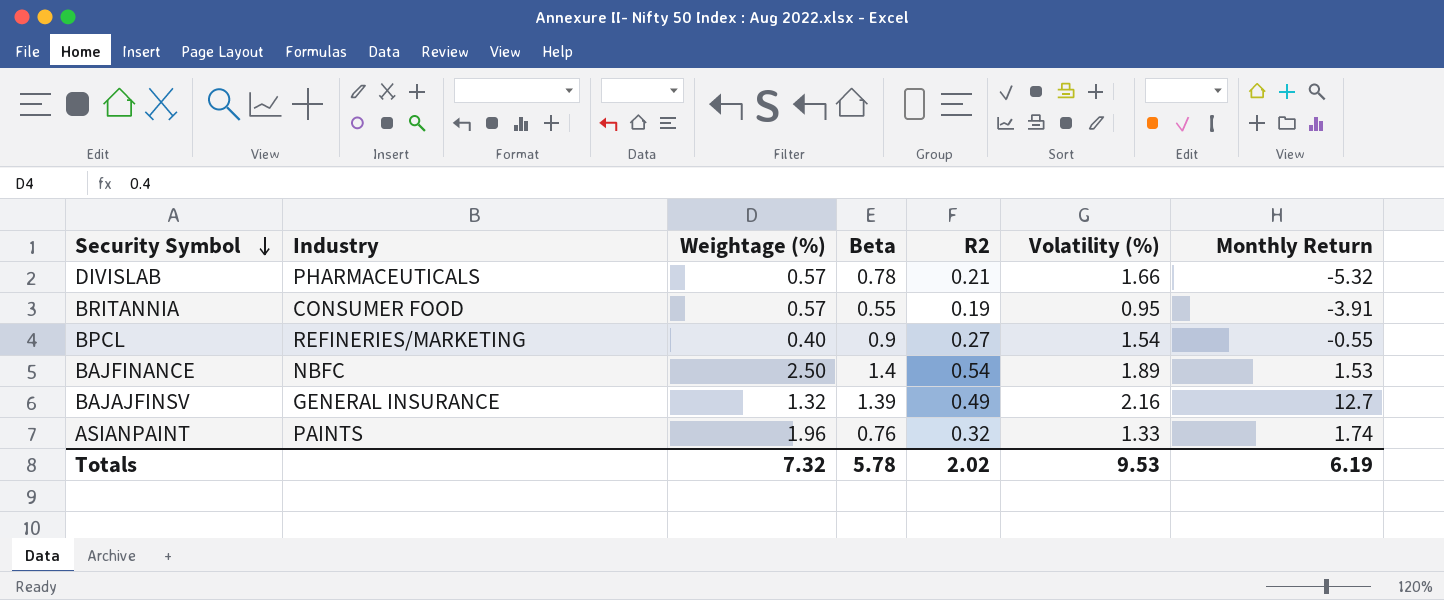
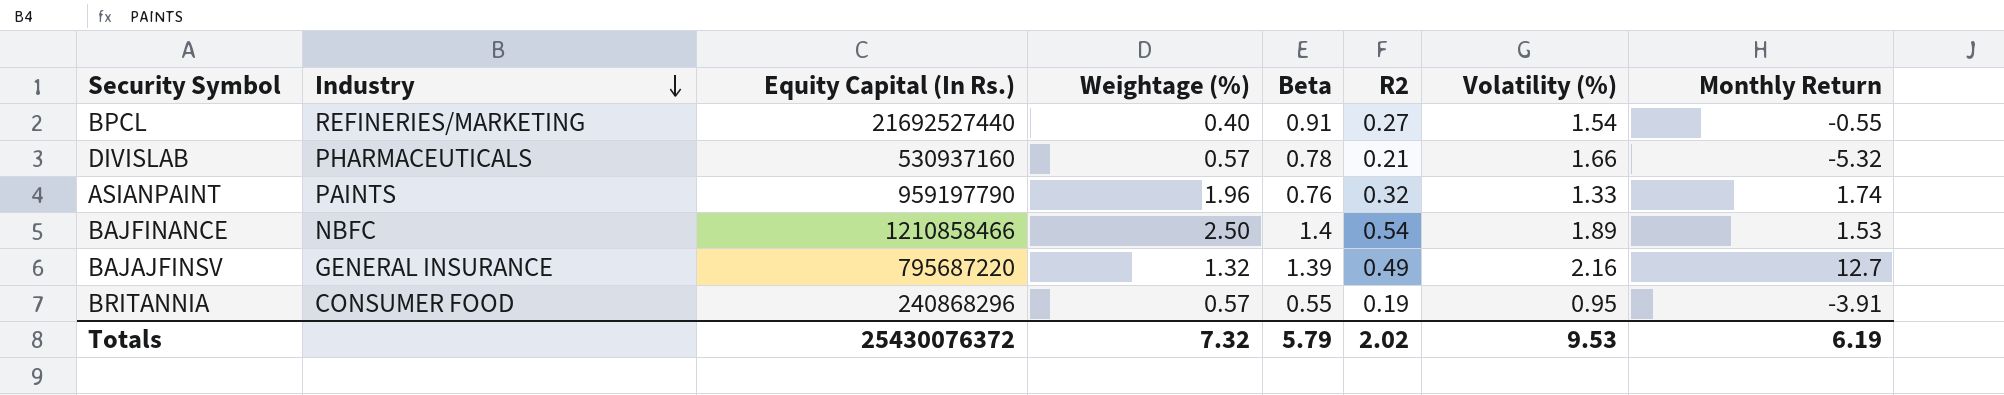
row order: Security Symbol descending -> Industry descending
column Equity Capital (In Rs.) | position: none -> 3
BPCL | Beta: 0.9 -> 0.91
Totals | Beta: 5.78 -> 5.79

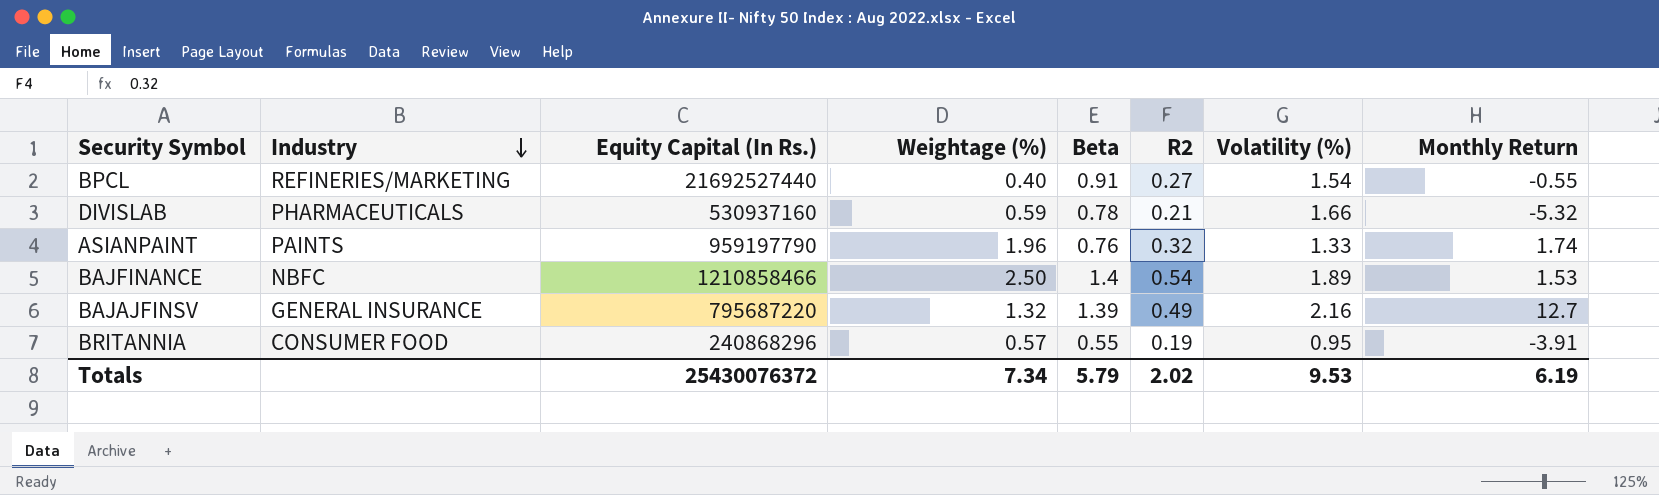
DIVISLAB | Weightage (%): 0.57 -> 0.59
Totals | Weightage (%): 7.32 -> 7.34

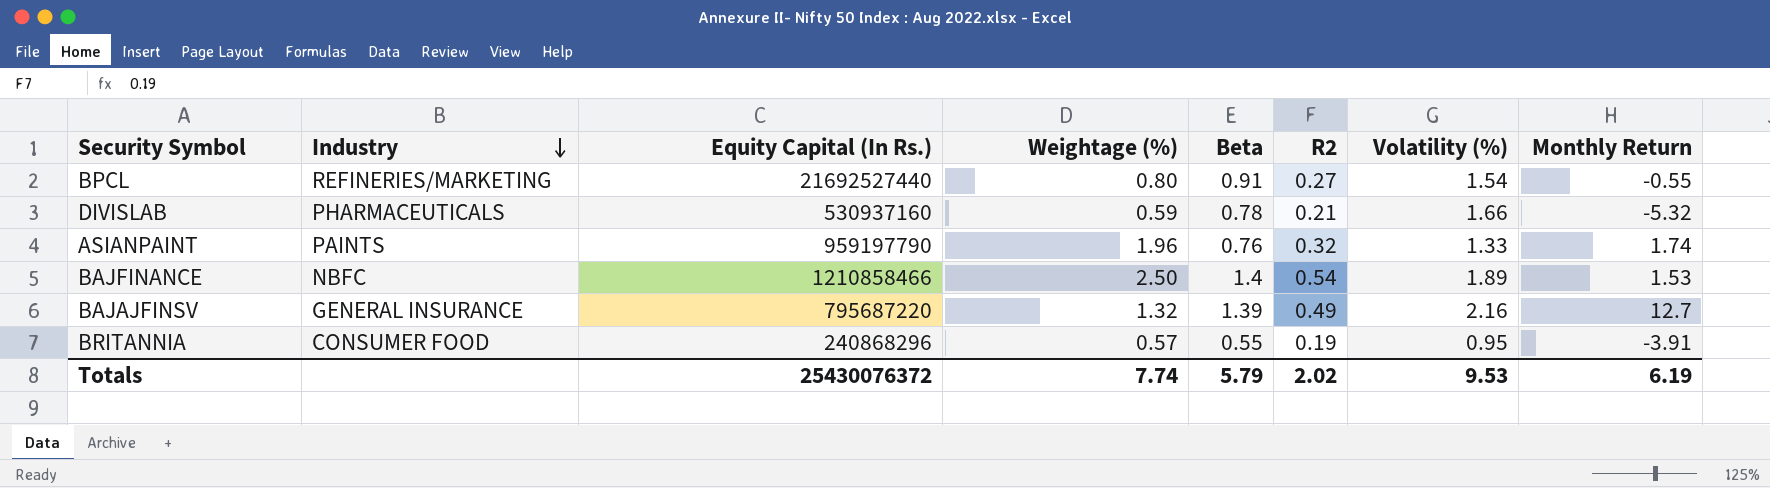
BPCL | Weightage (%): 0.40 -> 0.80
Totals | Weightage (%): 7.34 -> 7.74

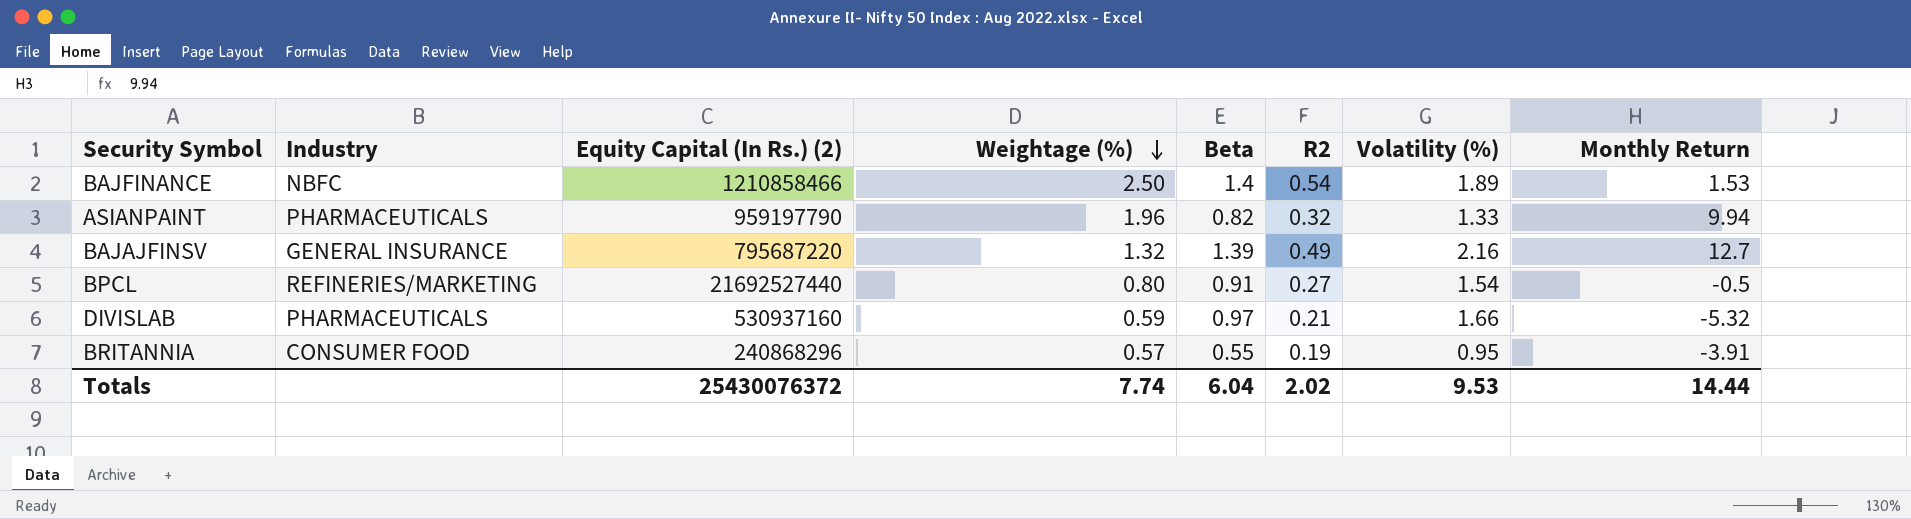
row order: Industry descending -> Weightage (%) descending
column name: Equity Capital (In Rs.) -> Equity Capital (In Rs.) (2)
ASIANPAINT | Industry: PAINTS -> PHARMACEUTICALS
ASIANPAINT | Beta: 0.76 -> 0.82
ASIANPAINT | Monthly Return: 1.74 -> 9.94
BPCL | Monthly Return: -0.55 -> -0.5
DIVISLAB | Beta: 0.78 -> 0.97
Totals | Beta: 5.79 -> 6.04
Totals | Monthly Return: 6.19 -> 14.44

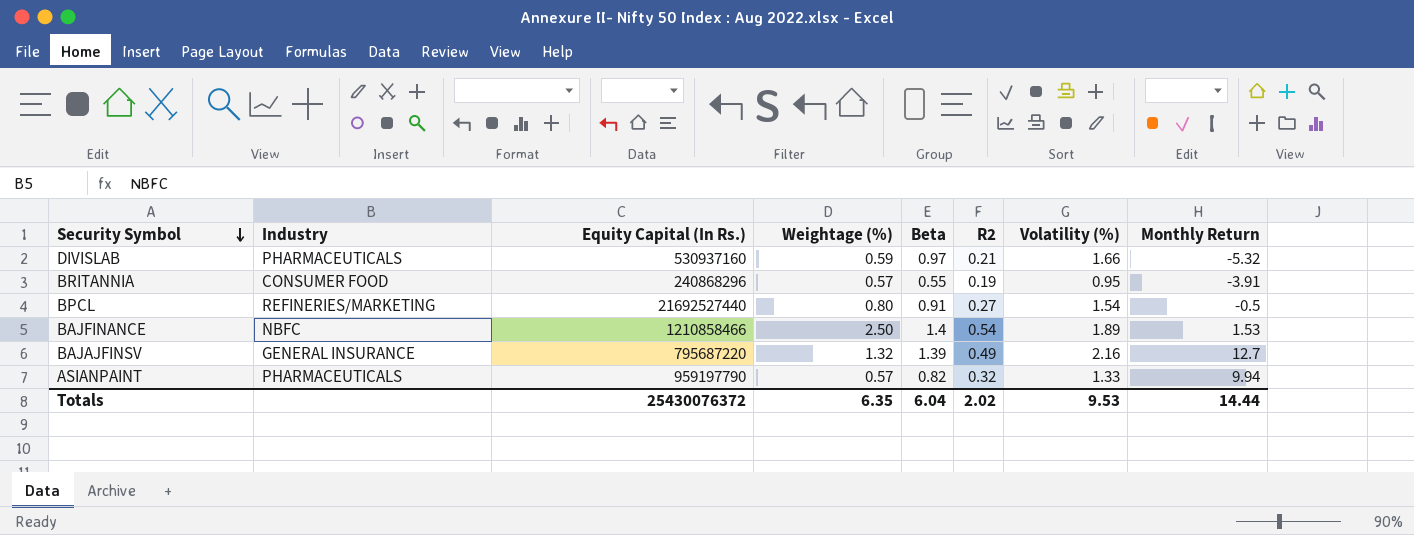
row order: Weightage (%) descending -> Security Symbol descending
column name: Equity Capital (In Rs.) (2) -> Equity Capital (In Rs.)
ASIANPAINT | Weightage (%): 1.96 -> 0.57
Totals | Weightage (%): 7.74 -> 6.35

